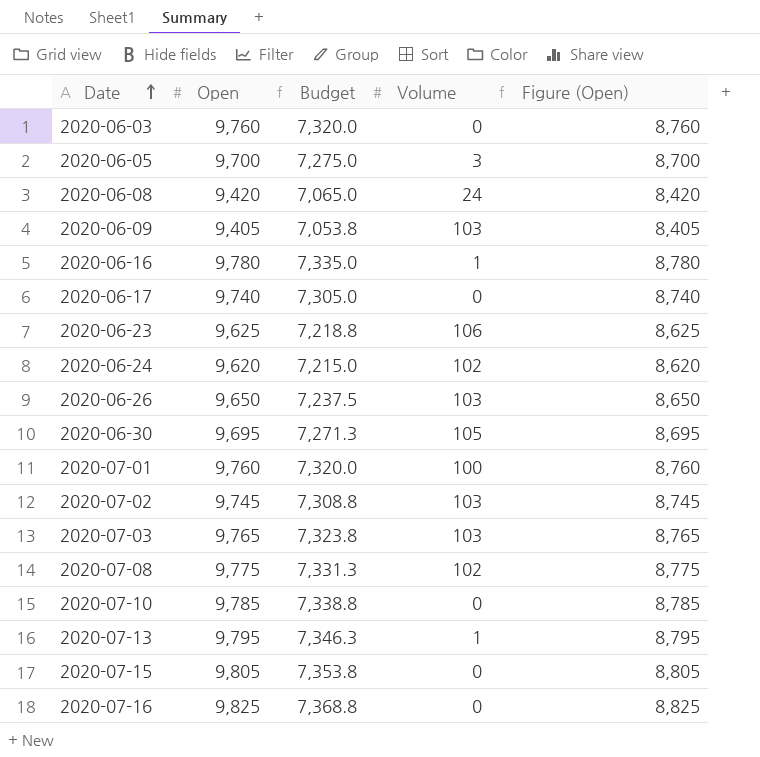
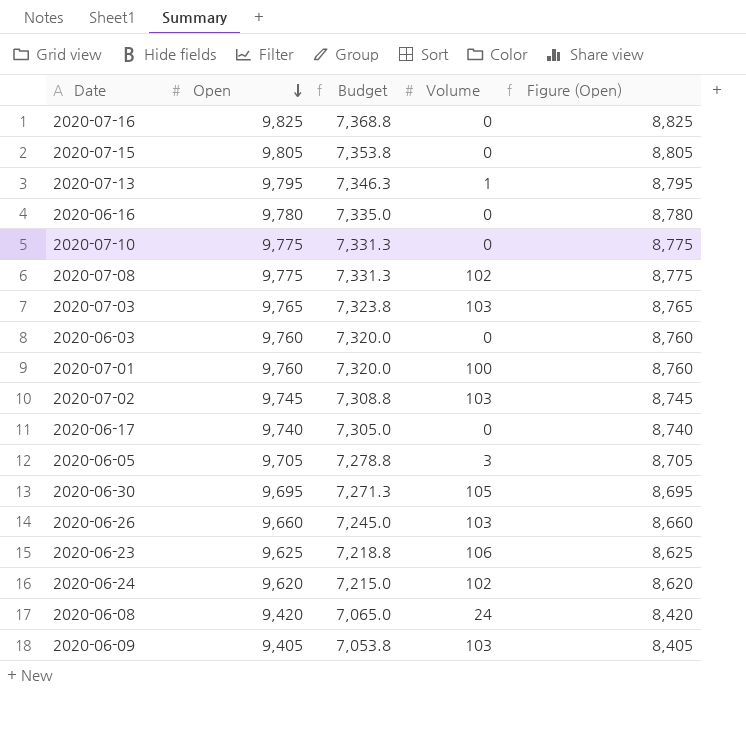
row order: Date ascending -> Open descending
2020-06-16 | Volume: 1 -> 0
2020-07-10 | Open: 9,785 -> 9,775
2020-07-10 | Budget: 7,338.8 -> 7,331.3
2020-07-10 | Figure (Open): 8,785 -> 8,775
2020-06-05 | Open: 9,700 -> 9,705
2020-06-05 | Budget: 7,275.0 -> 7,278.8
2020-06-05 | Figure (Open): 8,700 -> 8,705
2020-06-26 | Open: 9,650 -> 9,660
2020-06-26 | Budget: 7,237.5 -> 7,245.0
2020-06-26 | Figure (Open): 8,650 -> 8,660

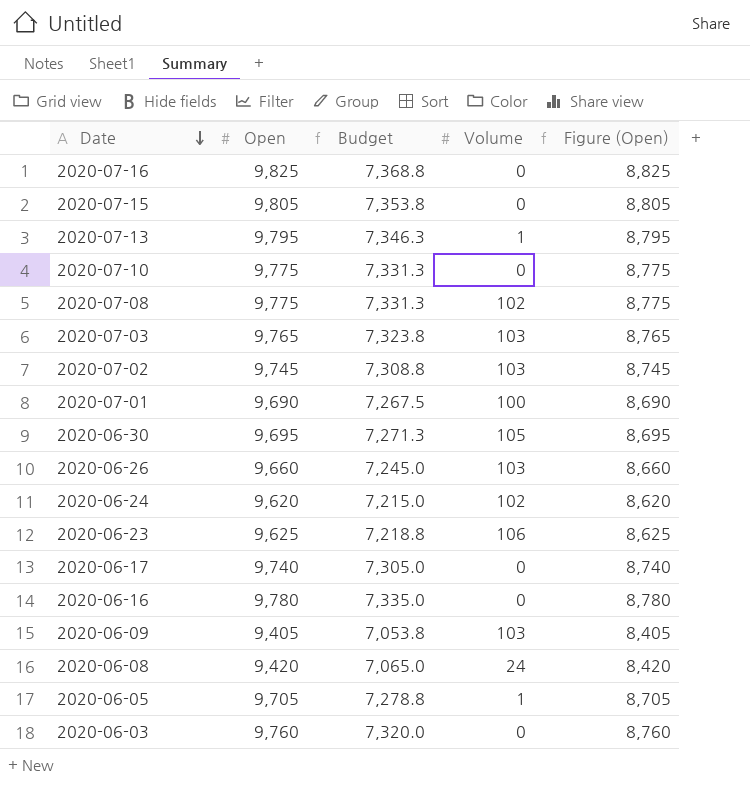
row order: Open descending -> Date descending
2020-07-01 | Open: 9,760 -> 9,690
2020-07-01 | Budget: 7,320.0 -> 7,267.5
2020-07-01 | Figure (Open): 8,760 -> 8,690
2020-06-05 | Volume: 3 -> 1

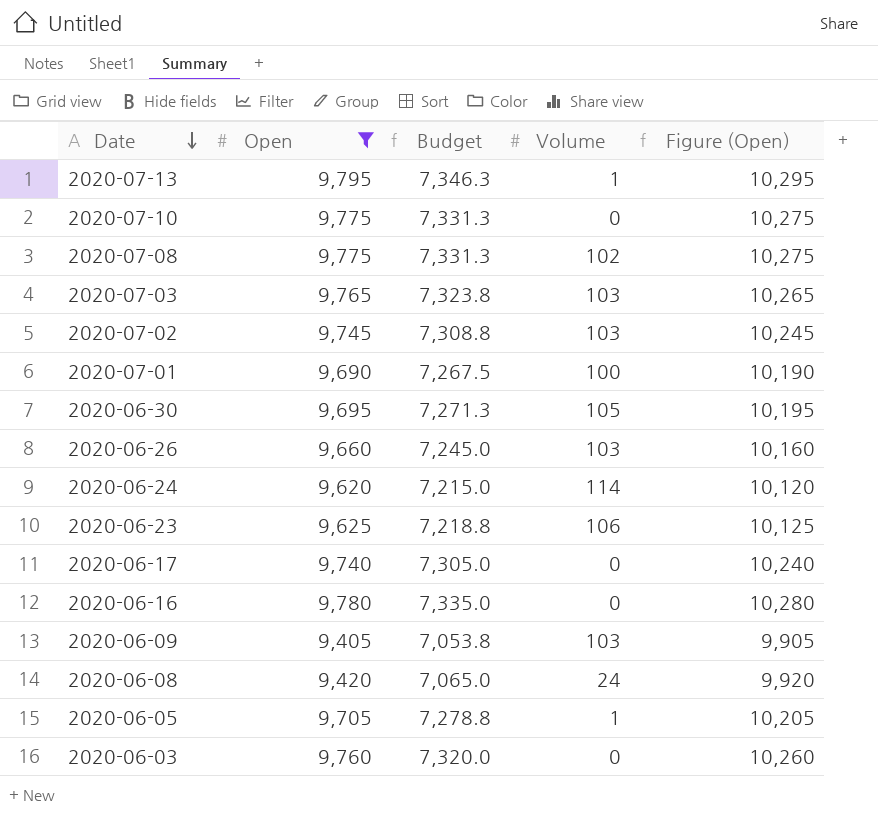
filter: none -> Open <= 9,795
column Figure (Open) | formula: [Open] - 1000 -> [Open] + 500
2020-06-24 | Volume: 102 -> 114

